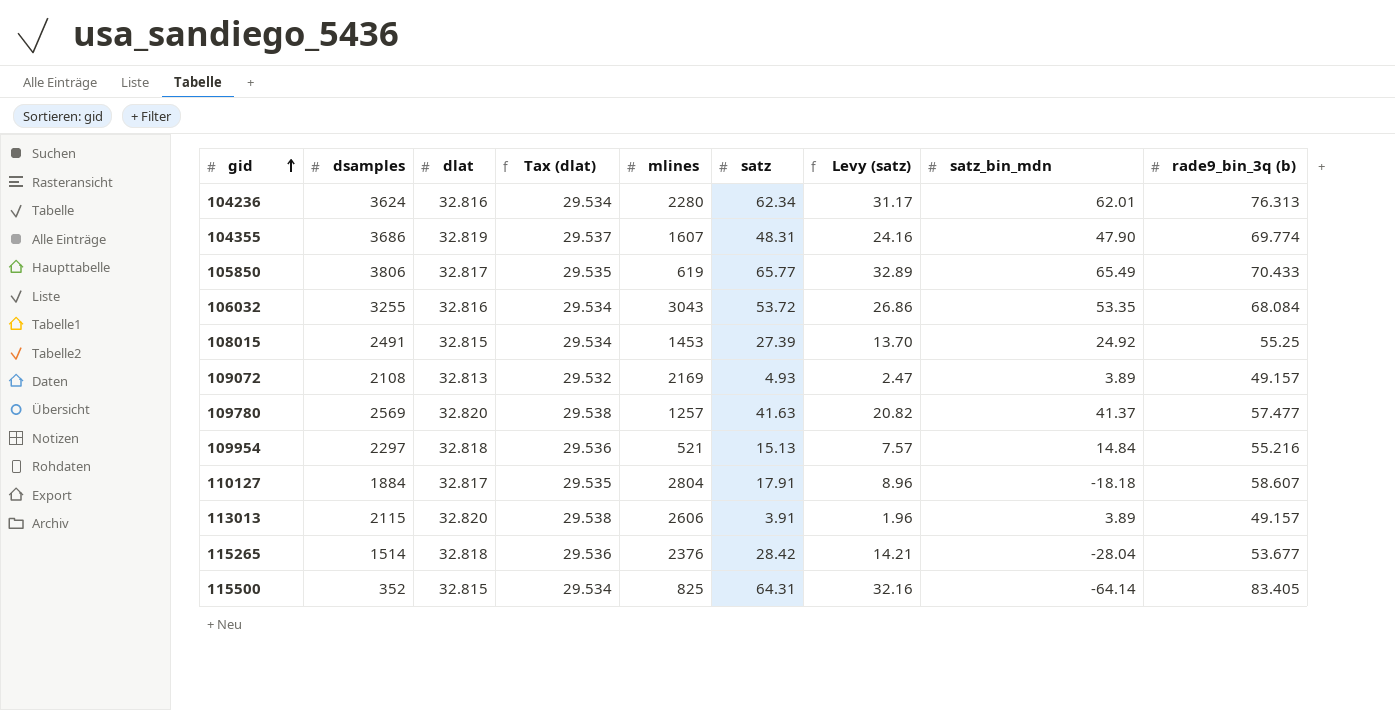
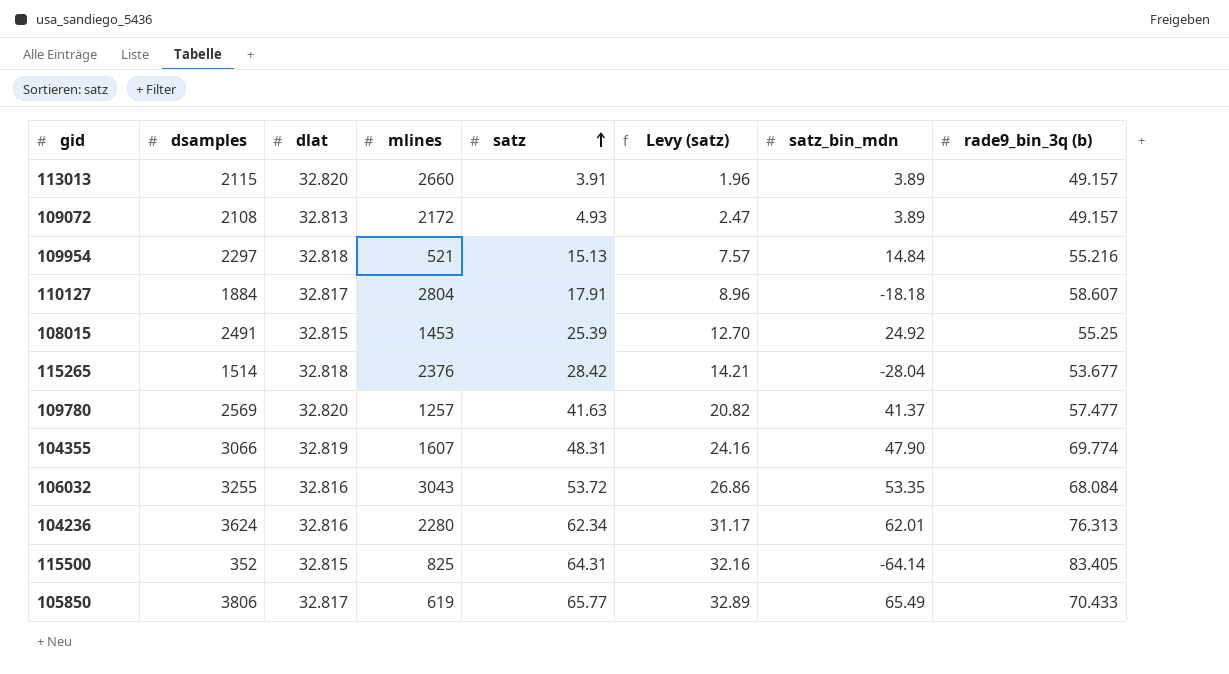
row order: gid ascending -> satz ascending
column Tax (dlat) | formula: [dlat] * 0.9 -> none
113013 | mlines: 2606 -> 2660
109072 | mlines: 2169 -> 2172
108015 | satz: 27.39 -> 25.39
108015 | Levy (satz): 13.70 -> 12.70
104355 | dsamples: 3686 -> 3066

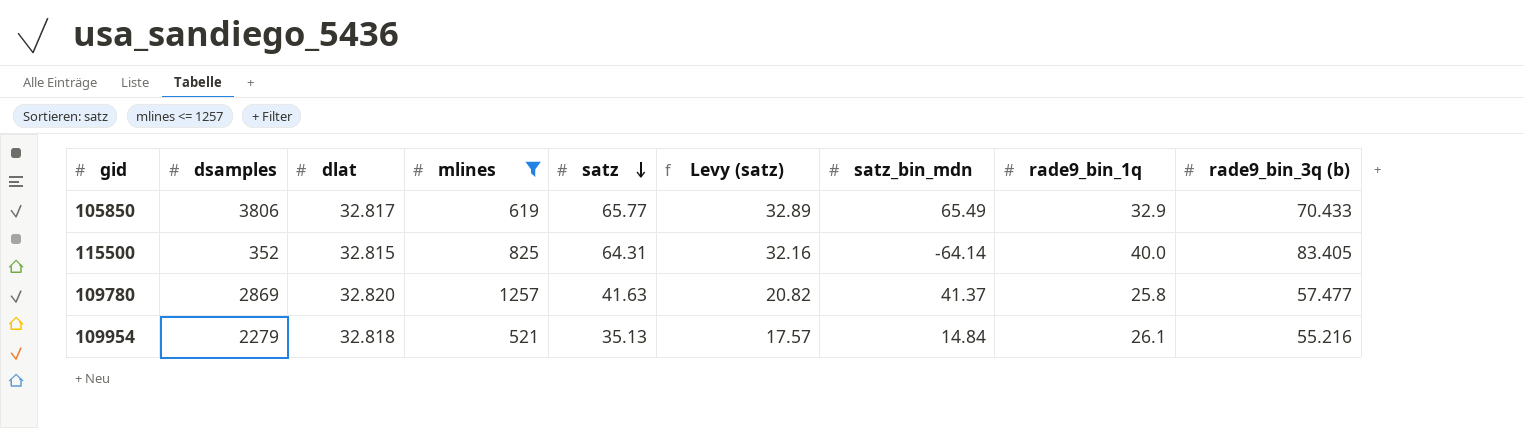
filter: none -> mlines <= 1257
row order: satz ascending -> satz descending
column rade9_bin_1q | position: none -> 8
109780 | dsamples: 2569 -> 2869
109954 | dsamples: 2297 -> 2279
109954 | satz: 15.13 -> 35.13
109954 | Levy (satz): 7.57 -> 17.57

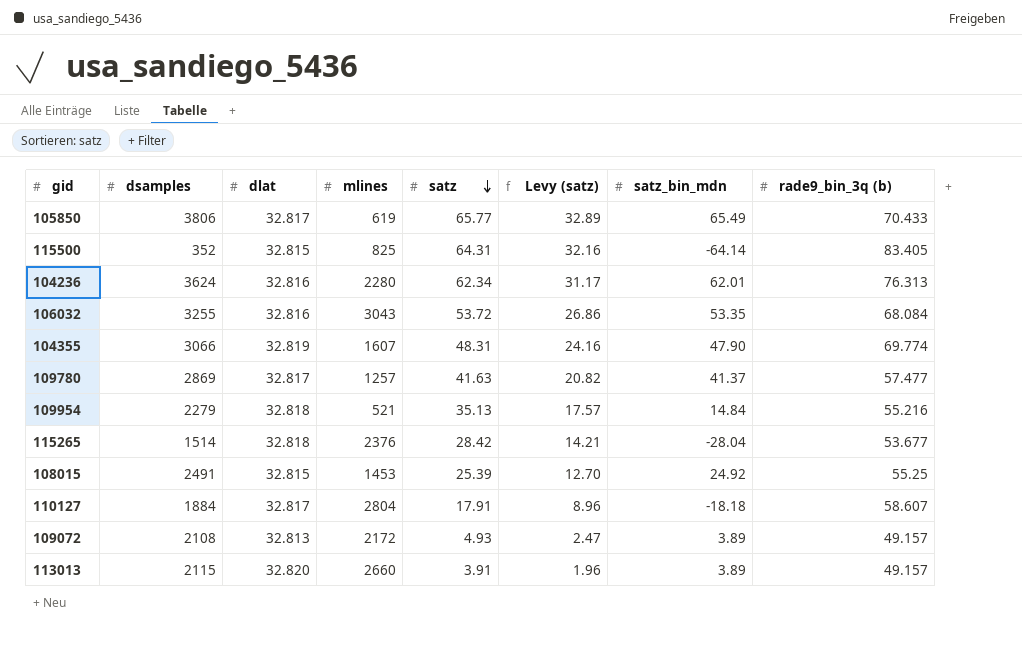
filter: mlines <= 1257 -> none
column rade9_bin_1q | position: 8 -> none
109780 | dlat: 32.820 -> 32.817

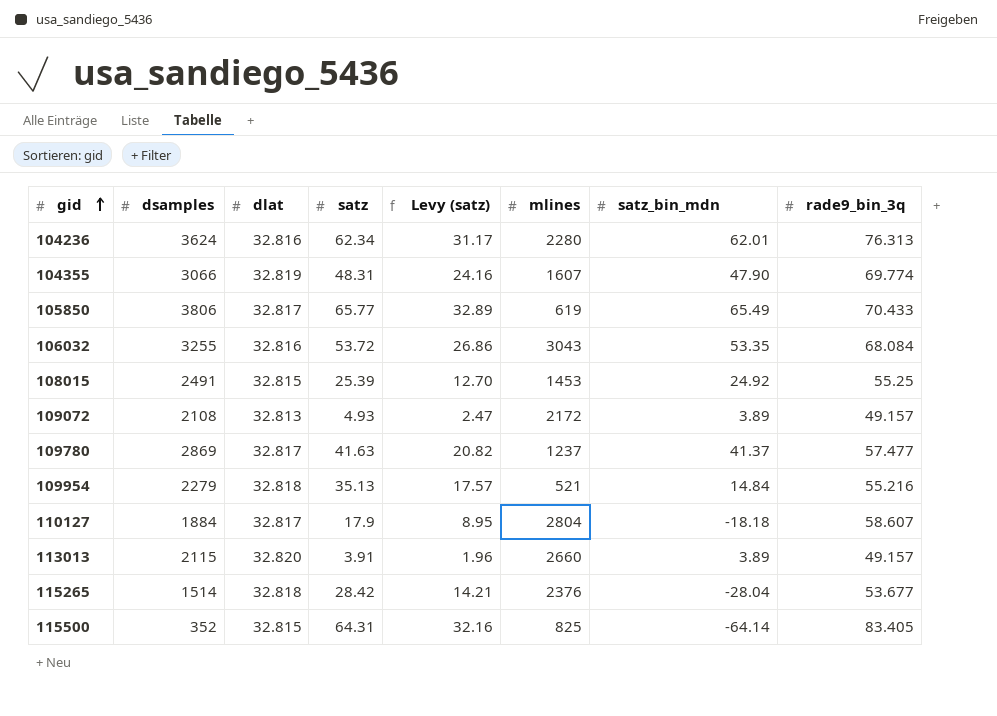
row order: satz descending -> gid ascending
column mlines | position: 4 -> 6
column name: rade9_bin_3q (b) -> rade9_bin_3q
109780 | mlines: 1257 -> 1237
110127 | satz: 17.91 -> 17.9
110127 | Levy (satz): 8.96 -> 8.95

